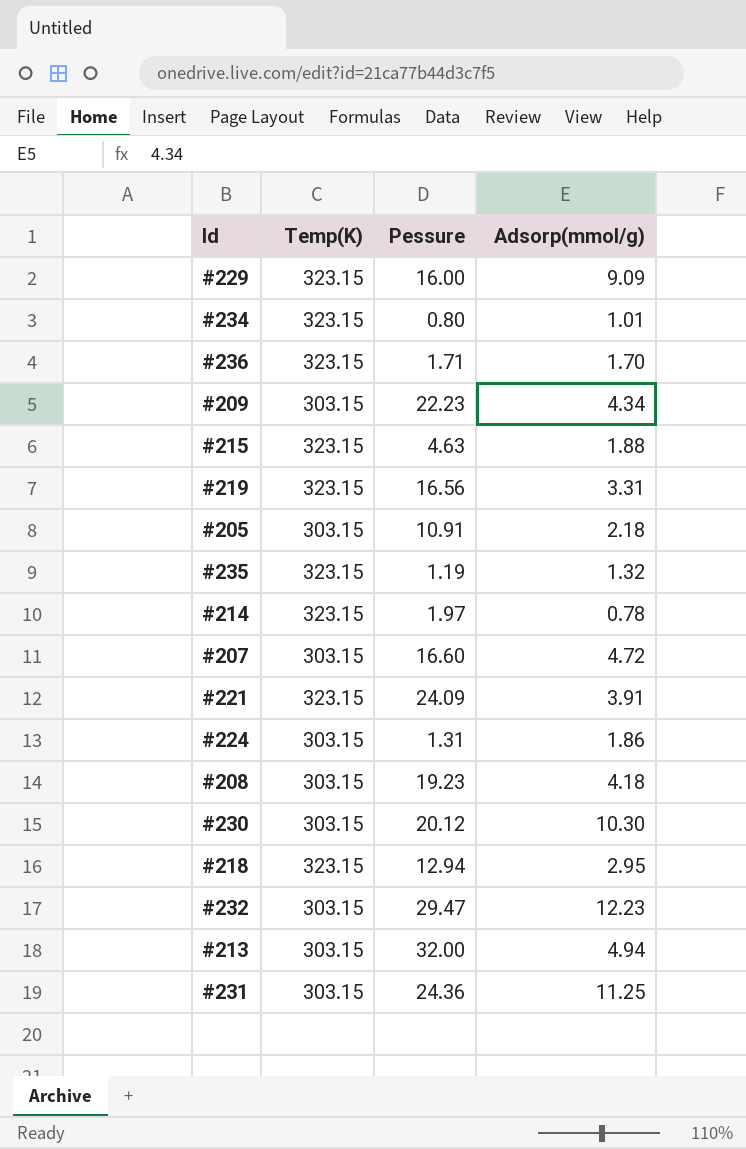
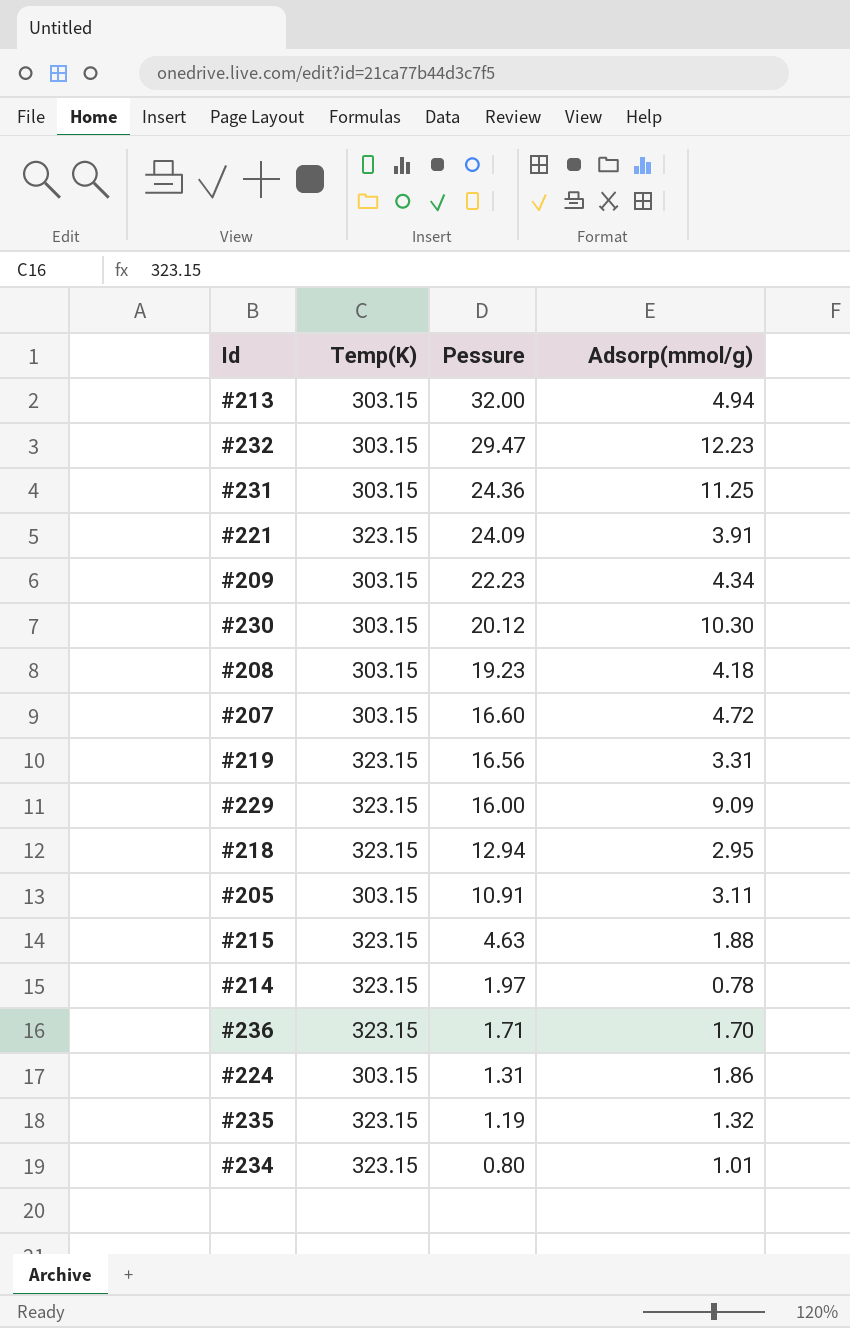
row order: none -> Pessure descending
#205 | Adsorp(mmol/g): 2.18 -> 3.11

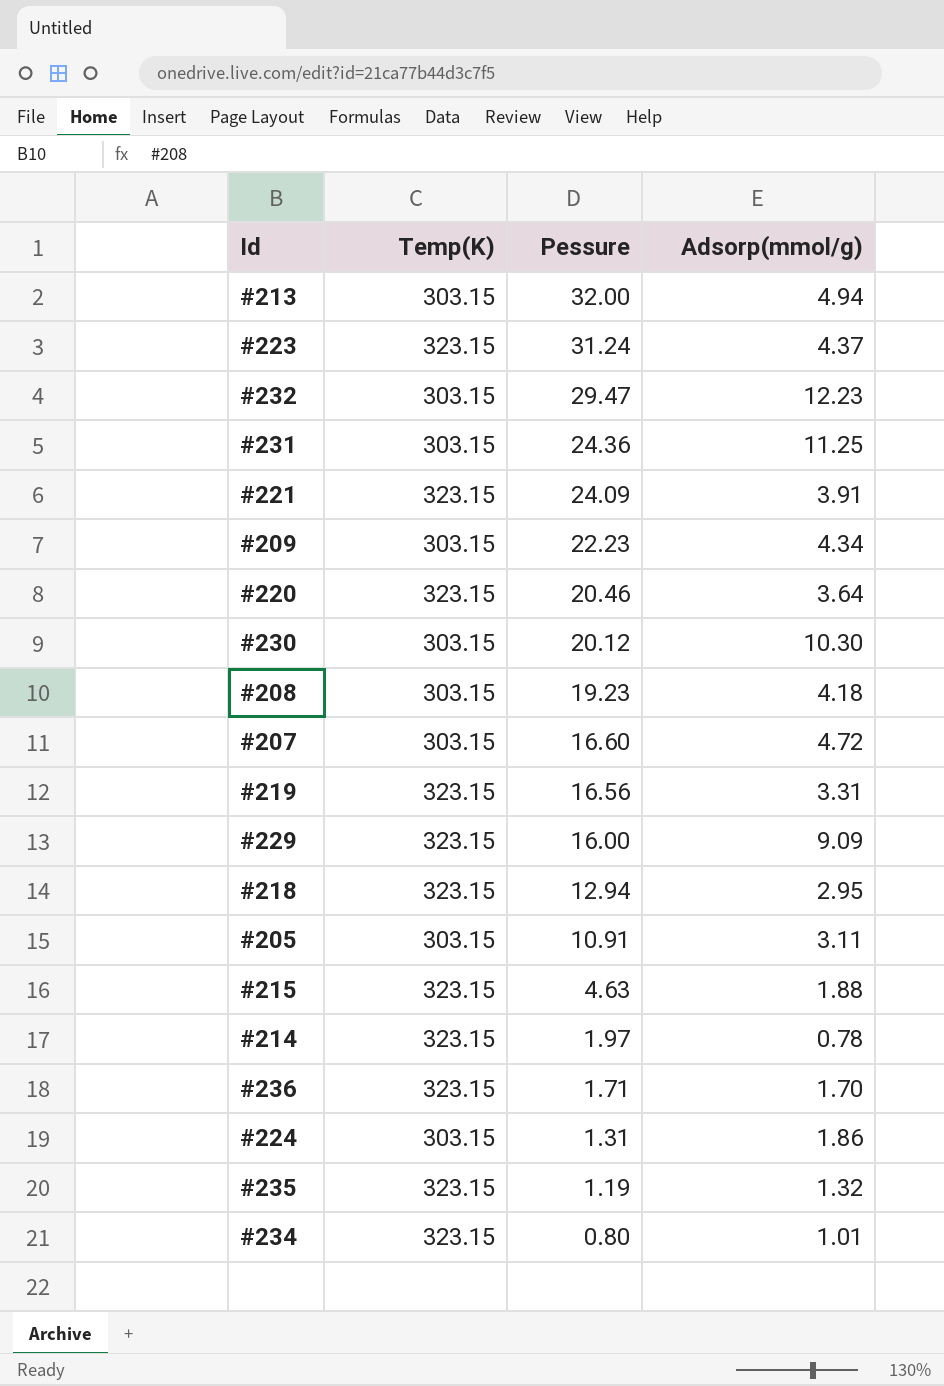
row #223: none -> 323.15 | 31.24 | 4.37
row #220: none -> 323.15 | 20.46 | 3.64

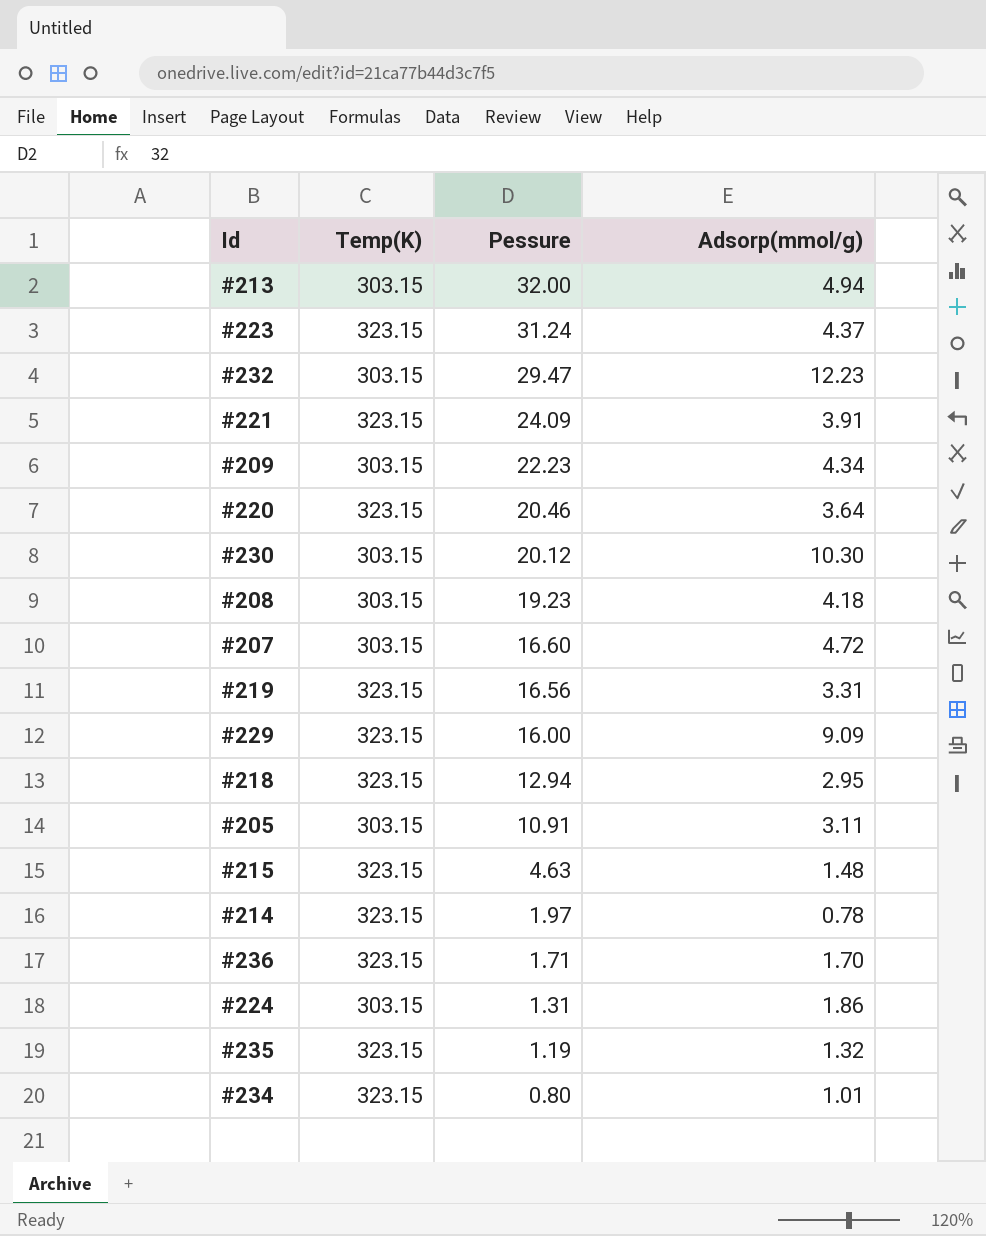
row #231: 303.15 | 24.36 | 11.25 -> none
#215 | Adsorp(mmol/g): 1.88 -> 1.48

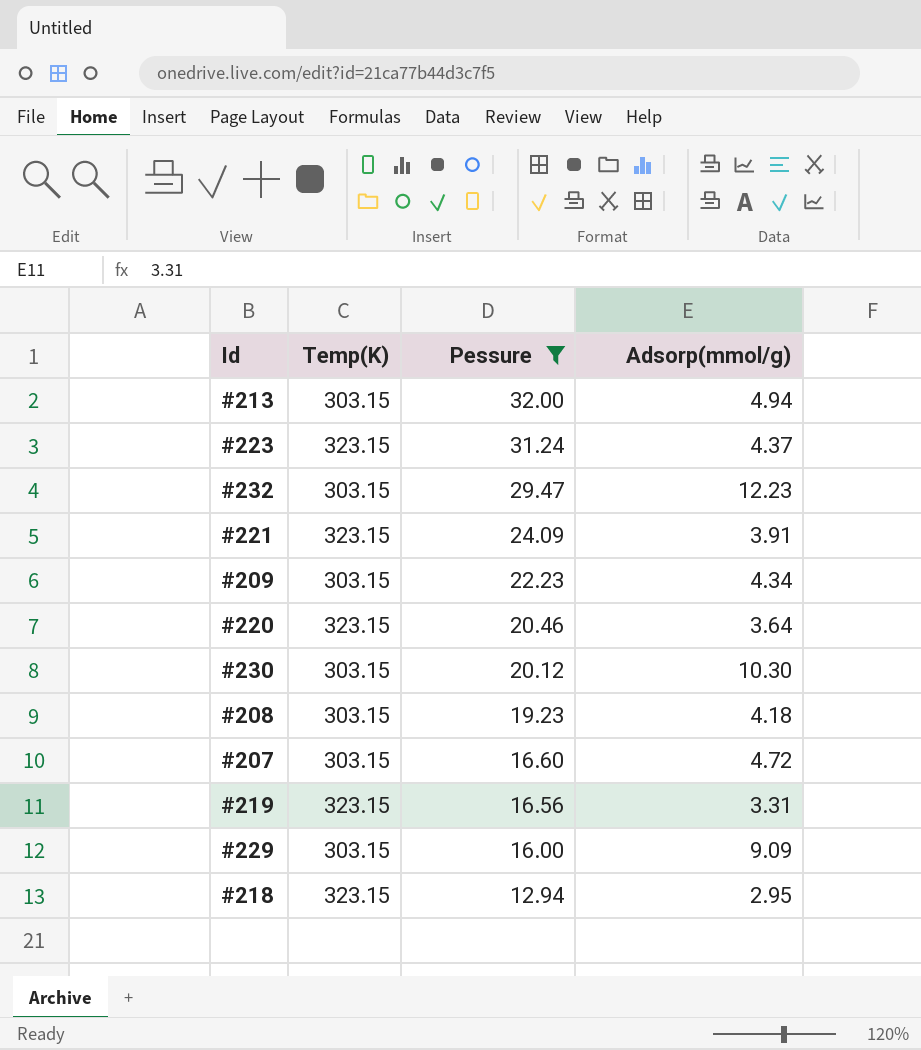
filter: none -> Pessure >= 12.94
#229 | Temp(K): 323.15 -> 303.15

